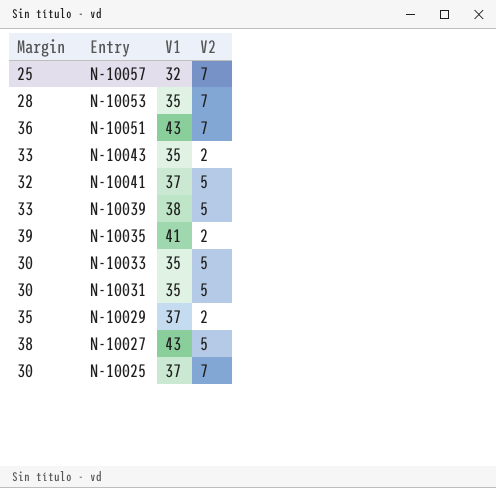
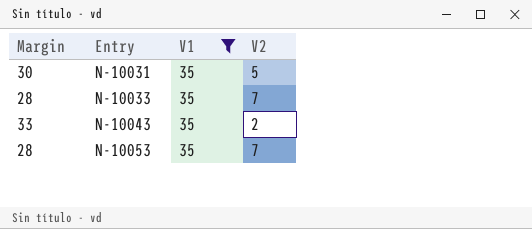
filter: none -> V1 = 35
row order: Entry descending -> Entry ascending
N-10033 | Margin: 30 -> 28
N-10033 | V2: 5 -> 7

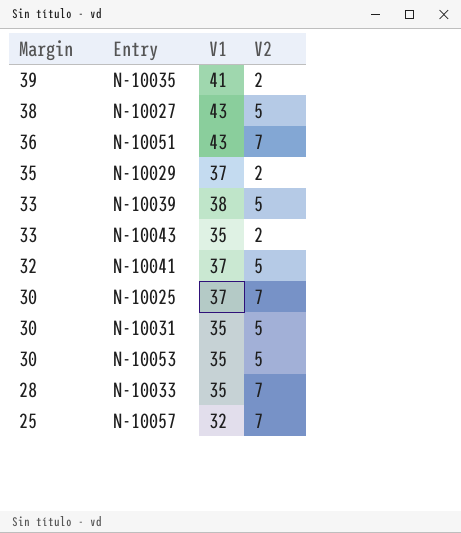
filter: V1 = 35 -> none
row order: Entry ascending -> Margin descending
N-10053 | Margin: 28 -> 30
N-10053 | V2: 7 -> 5

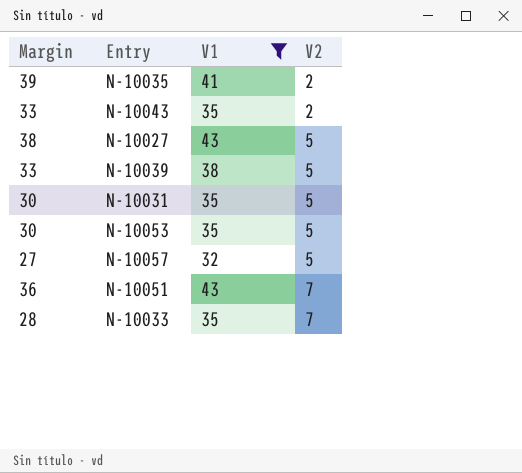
filter: none -> V1 != 37
row order: Margin descending -> V2 ascending
N-10057 | Margin: 25 -> 27
N-10057 | V2: 7 -> 5

